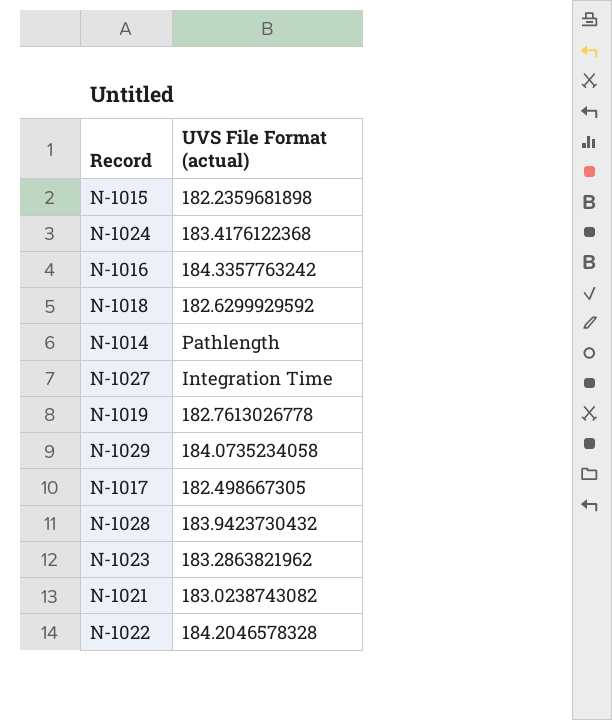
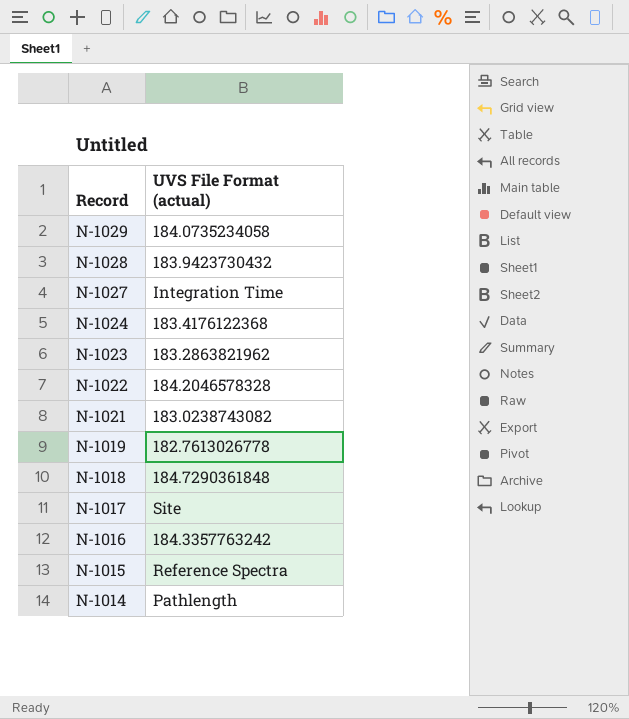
row order: none -> Record descending
N-1018 | UVS File Format (actual): 182.6299929592 -> 184.7290361848
N-1017 | UVS File Format (actual): 182.498667305 -> Site
N-1015 | UVS File Format (actual): 182.2359681898 -> Reference Spectra

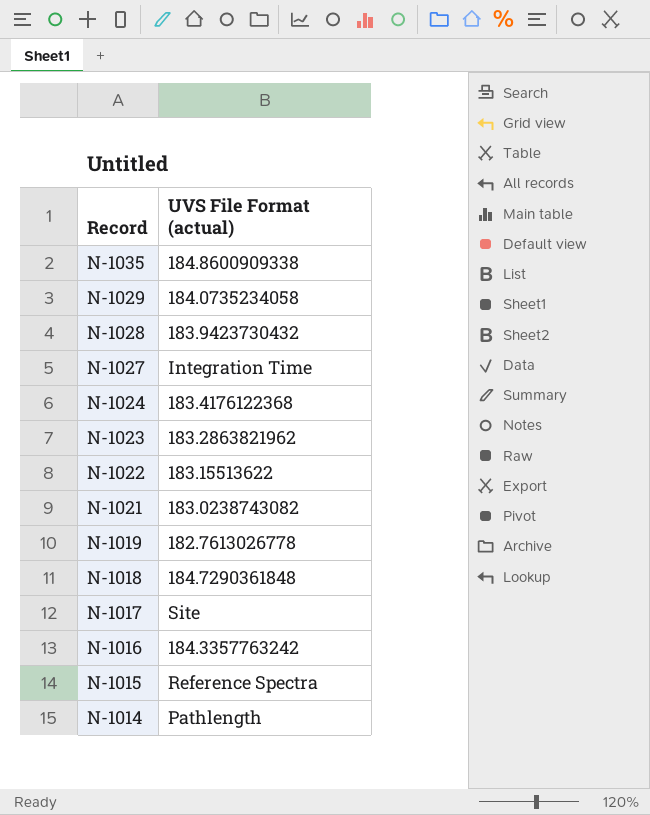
row N-1035: none -> 184.8600909338
N-1022 | UVS File Format (actual): 184.2046578328 -> 183.15513622

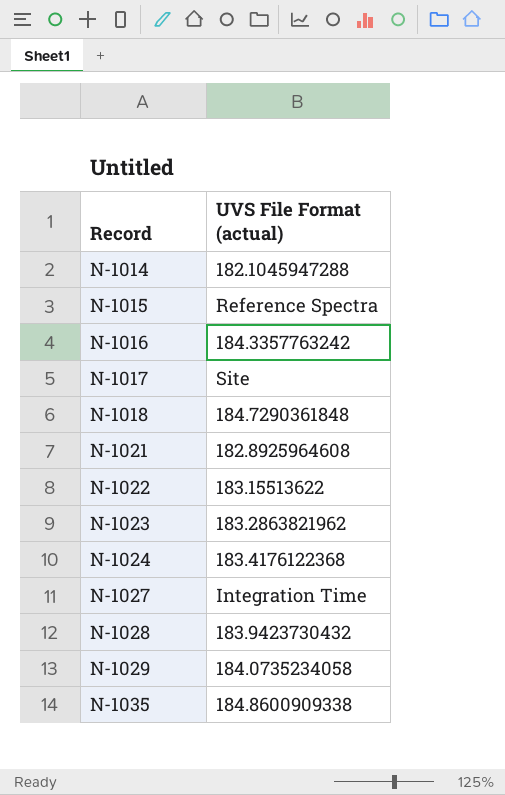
row order: Record descending -> Record ascending
row N-1019: 182.7613026778 -> none
N-1014 | UVS File Format (actual): Pathlength -> 182.1045947288
N-1021 | UVS File Format (actual): 183.0238743082 -> 182.8925964608

